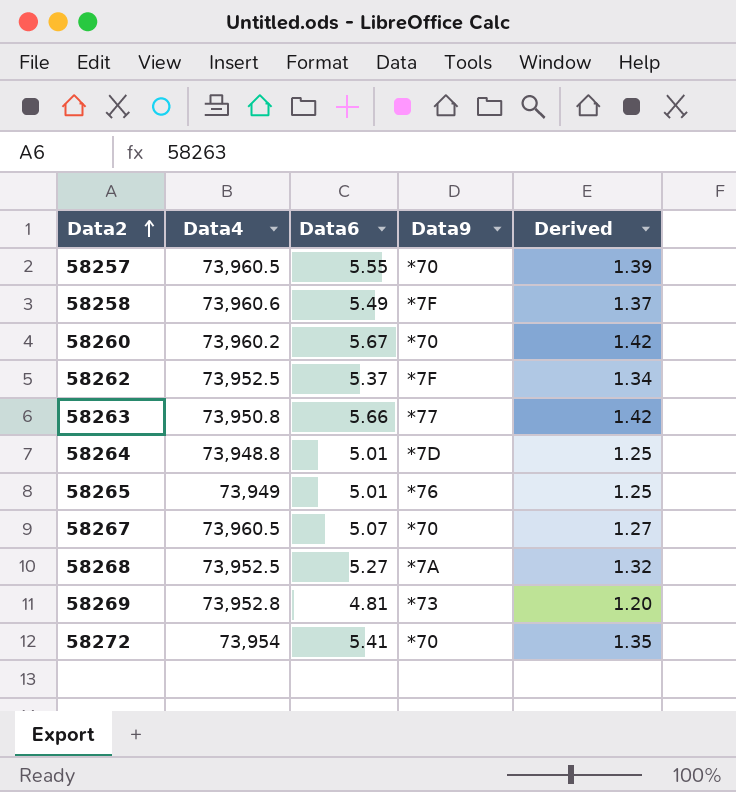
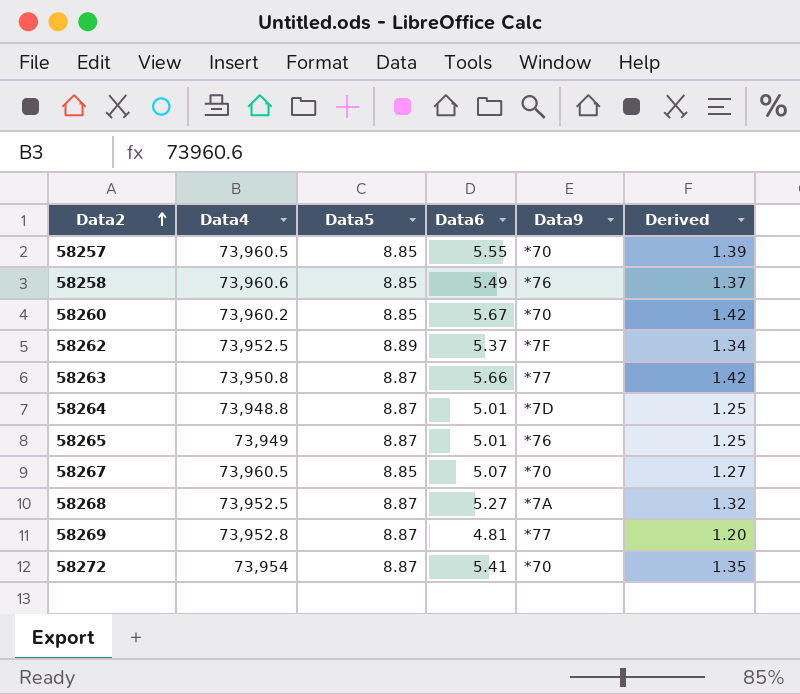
column Data5 | position: none -> 3
58258 | Data9: *7F -> *76
58269 | Data9: *73 -> *77

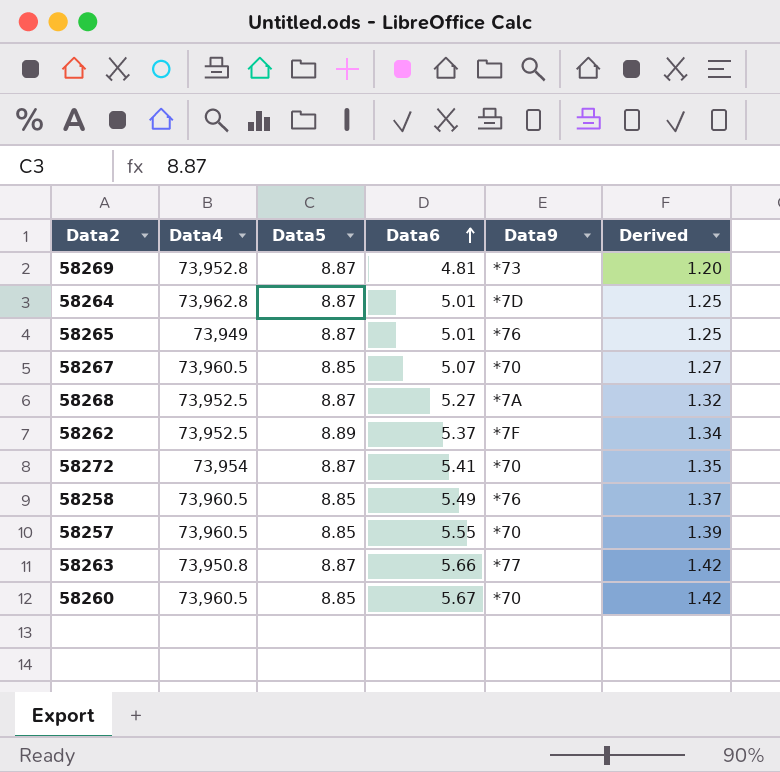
row order: Data2 ascending -> Data6 ascending
58269 | Data9: *77 -> *73
58264 | Data4: 73,948.8 -> 73,962.8
58258 | Data4: 73,960.6 -> 73,960.5
58260 | Data4: 73,960.2 -> 73,960.5

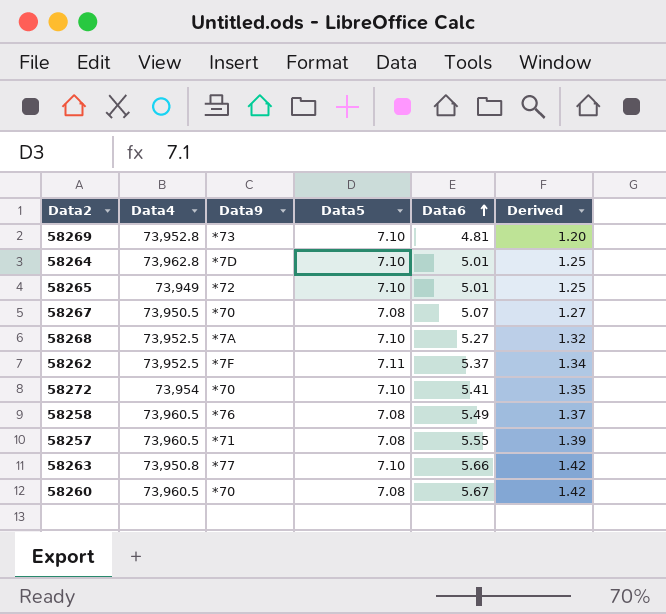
column Data9 | position: 5 -> 3
58269 | Data5: 8.87 -> 7.10
58264 | Data5: 8.87 -> 7.10
58265 | Data9: *76 -> *72
58265 | Data5: 8.87 -> 7.10
58267 | Data4: 73,960.5 -> 73,950.5
58267 | Data5: 8.85 -> 7.08
58268 | Data5: 8.87 -> 7.10
58262 | Data5: 8.89 -> 7.11
58272 | Data5: 8.87 -> 7.10
58258 | Data5: 8.85 -> 7.08
58257 | Data9: *70 -> *71
58257 | Data5: 8.85 -> 7.08
58263 | Data5: 8.87 -> 7.10
58260 | Data5: 8.85 -> 7.08

